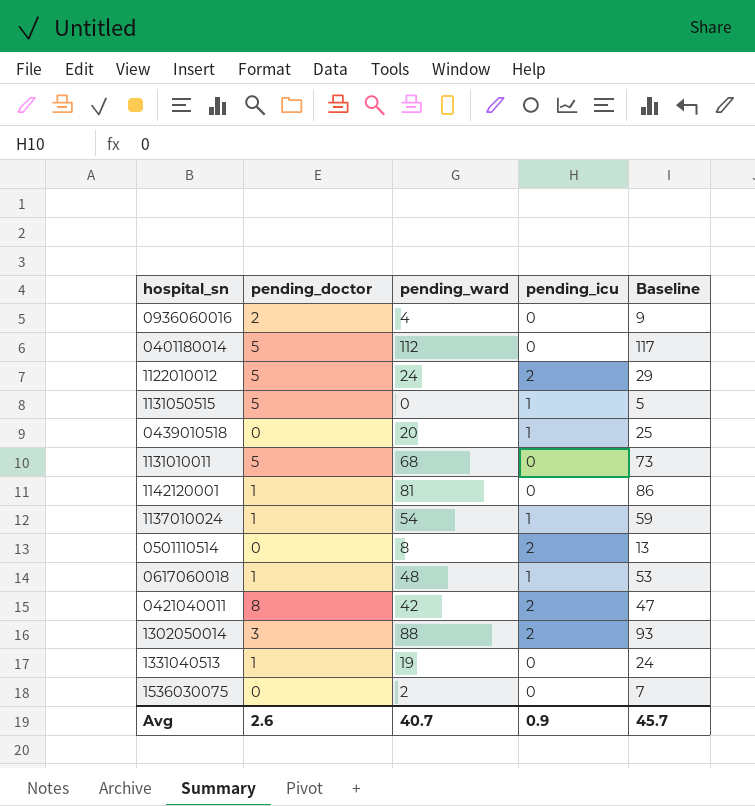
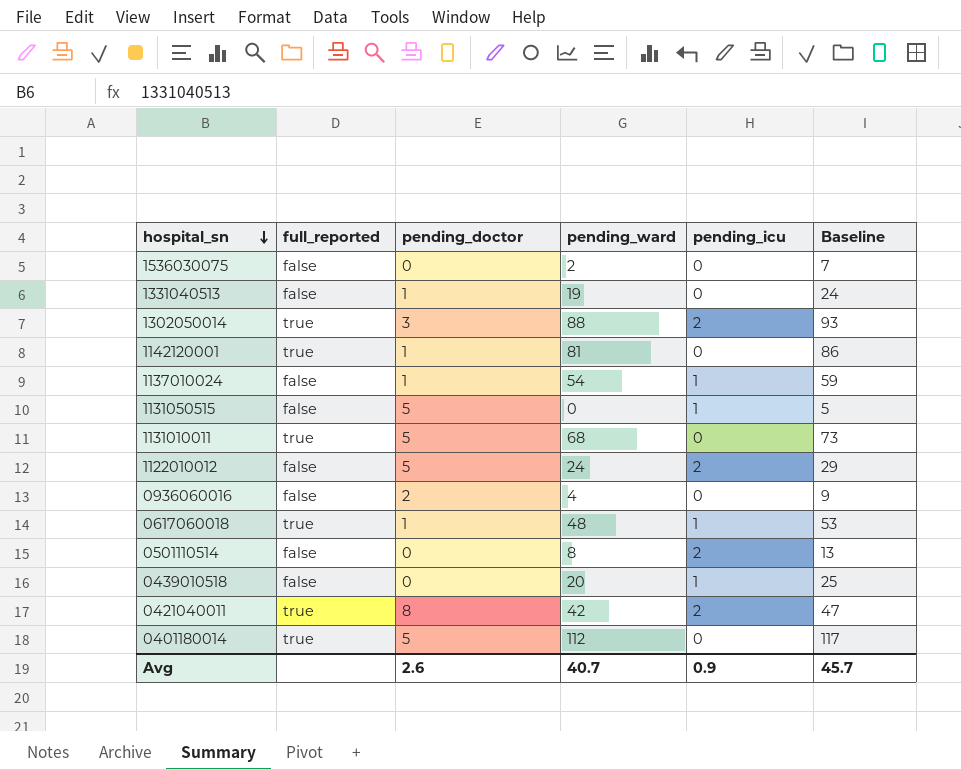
row order: none -> hospital_sn descending
column full_reported | position: none -> 2

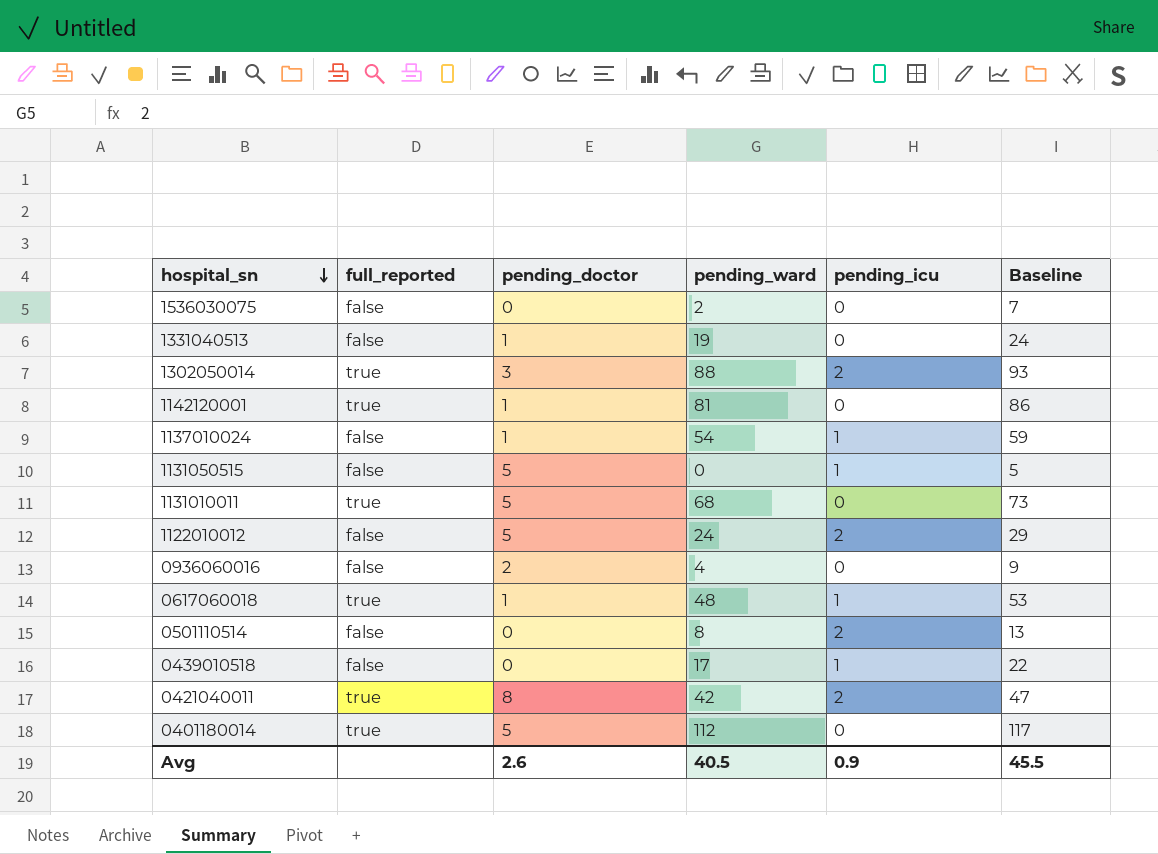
0439010518 | pending_ward: 20 -> 17
0439010518 | Baseline: 25 -> 22
Avg | pending_ward: 40.7 -> 40.5
Avg | Baseline: 45.7 -> 45.5

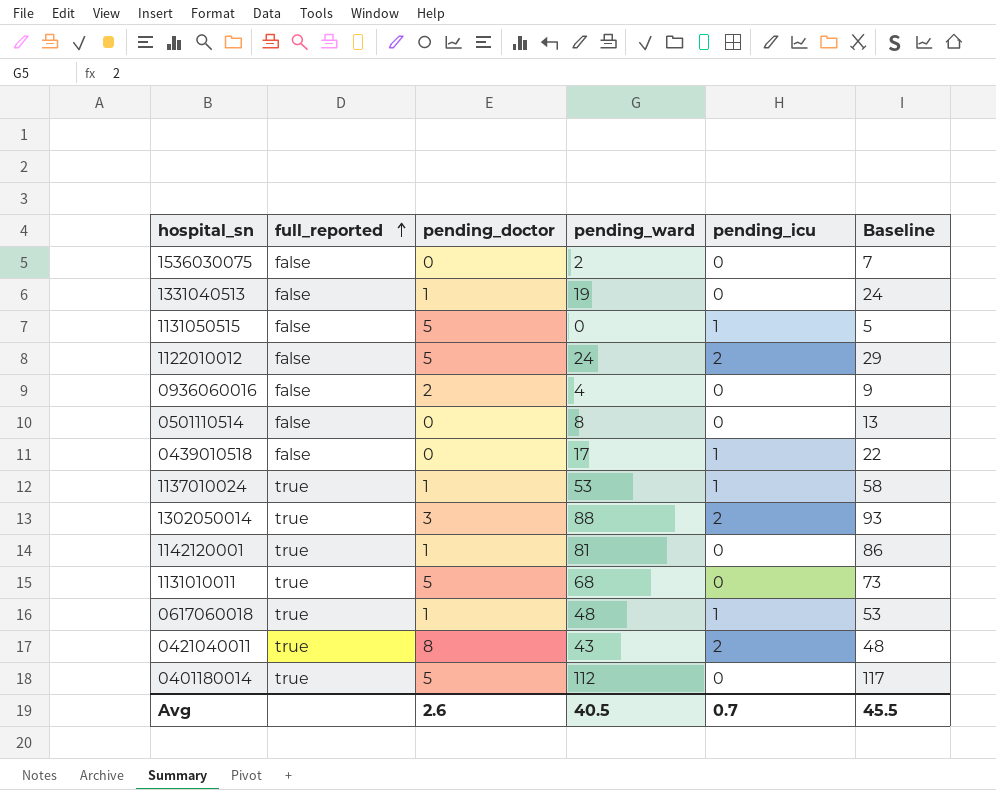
row order: hospital_sn descending -> full_reported ascending
0501110514 | pending_icu: 2 -> 0
1137010024 | full_reported: false -> true
1137010024 | pending_ward: 54 -> 53
1137010024 | Baseline: 59 -> 58
0421040011 | pending_ward: 42 -> 43
0421040011 | Baseline: 47 -> 48
Avg | pending_icu: 0.9 -> 0.7

